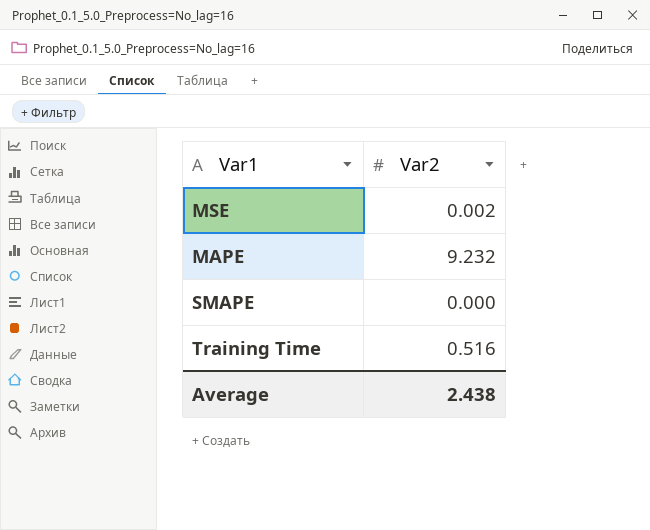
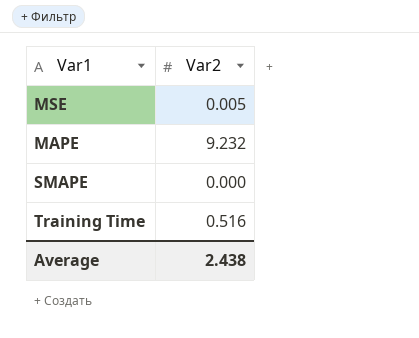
MSE | Var2: 0.002 -> 0.005

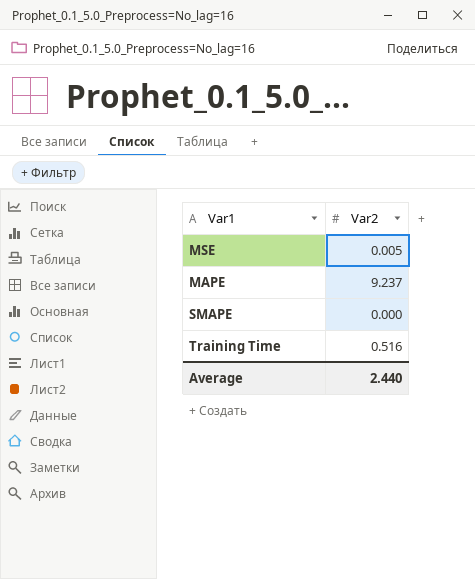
MAPE | Var2: 9.232 -> 9.237
Average | Var2: 2.438 -> 2.440

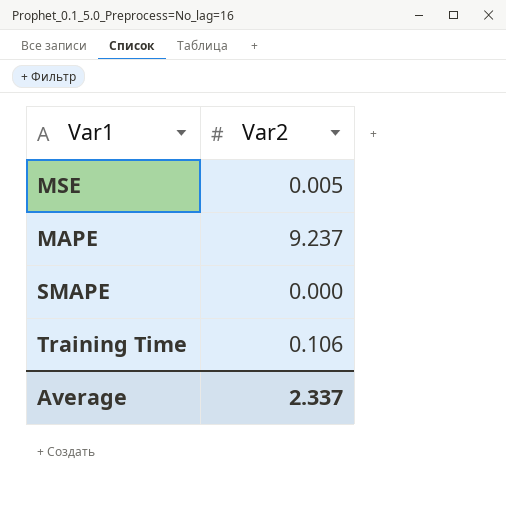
Training Time | Var2: 0.516 -> 0.106
Average | Var2: 2.440 -> 2.337

